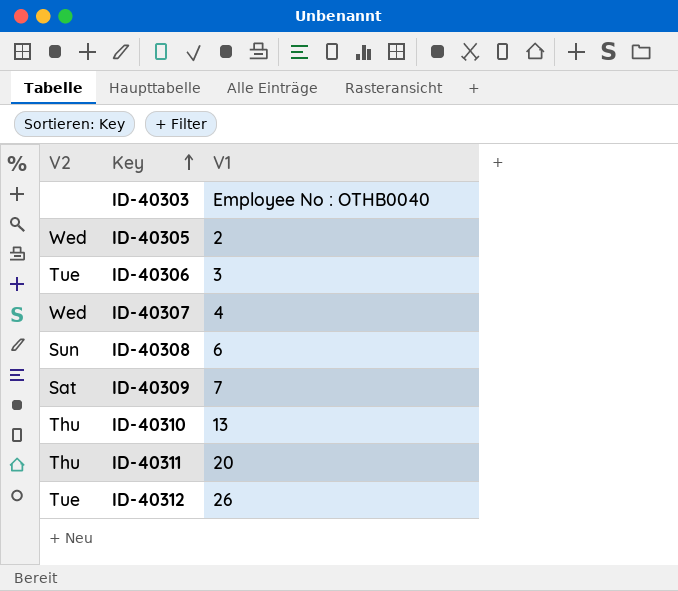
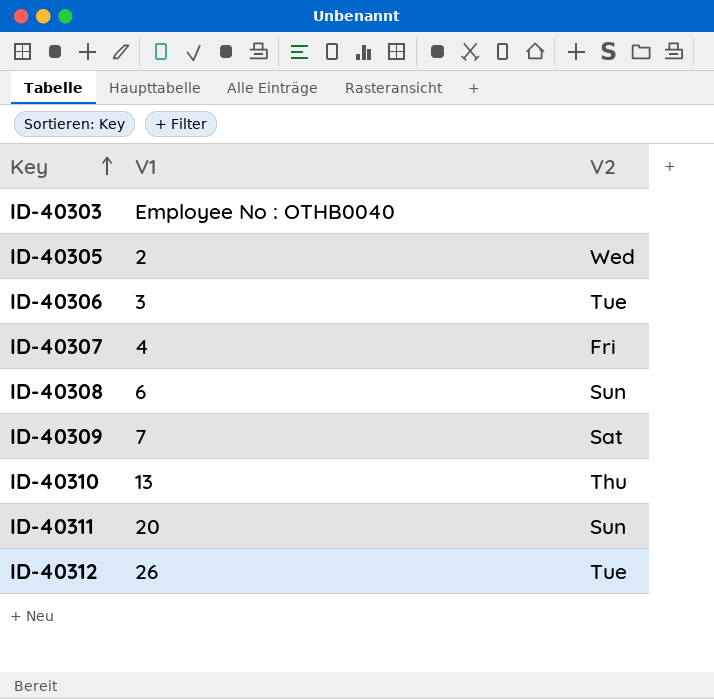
column V2 | position: 1 -> 3
ID-40307 | V2: Wed -> Fri
ID-40311 | V2: Thu -> Sun

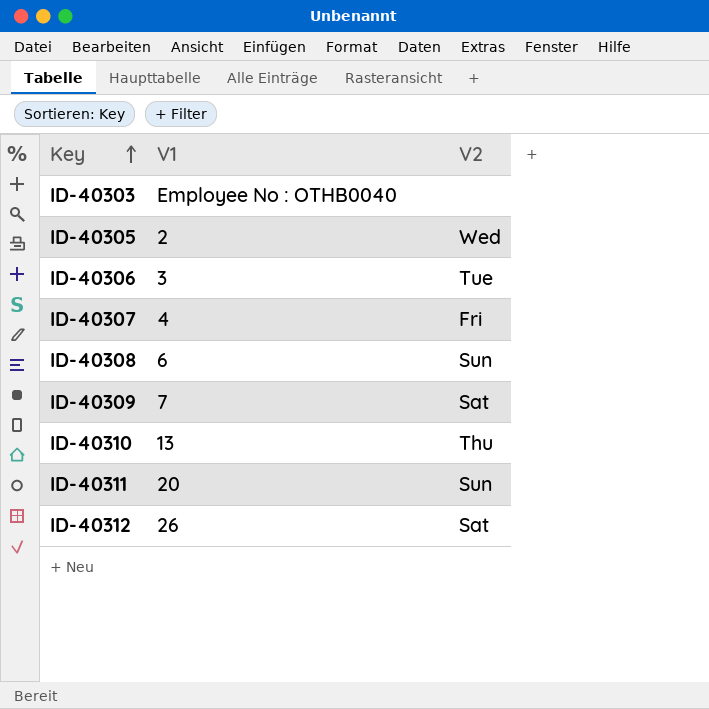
ID-40312 | V2: Tue -> Sat

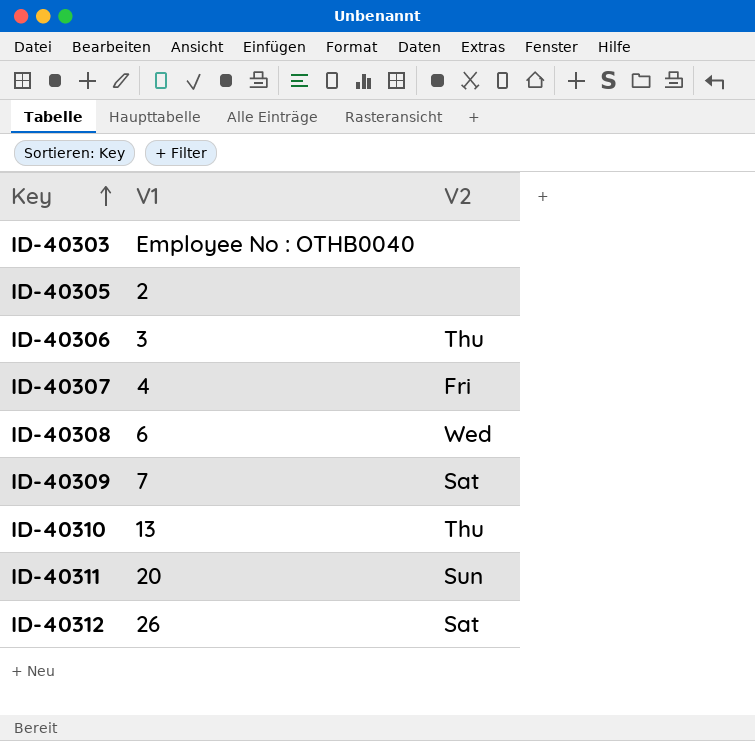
ID-40305 | V2: Wed -> none
ID-40306 | V2: Tue -> Thu
ID-40308 | V2: Sun -> Wed

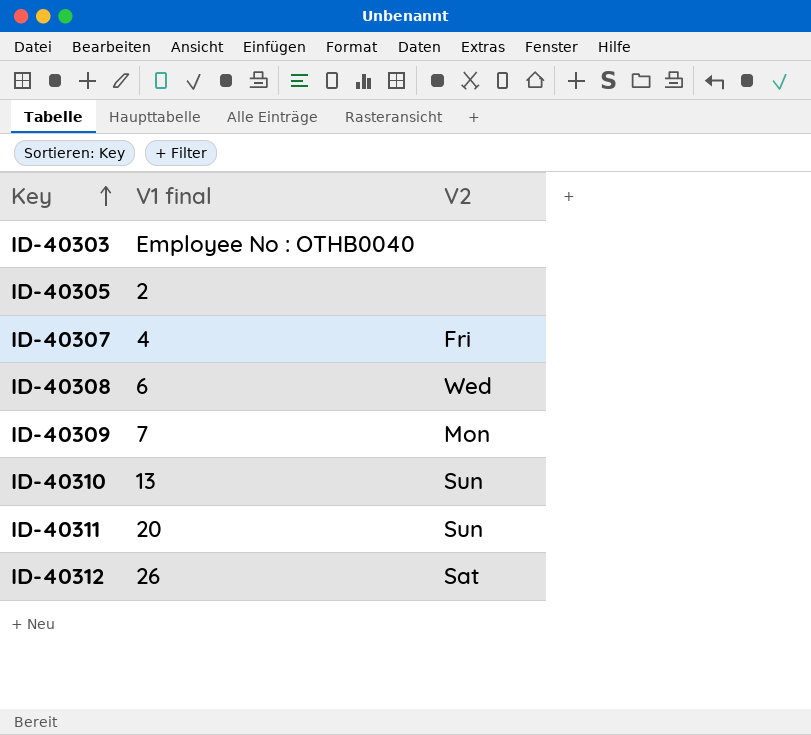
column name: V1 -> V1 final
row ID-40306: 3 | Thu -> none
ID-40309 | V2: Sat -> Mon
ID-40310 | V2: Thu -> Sun

